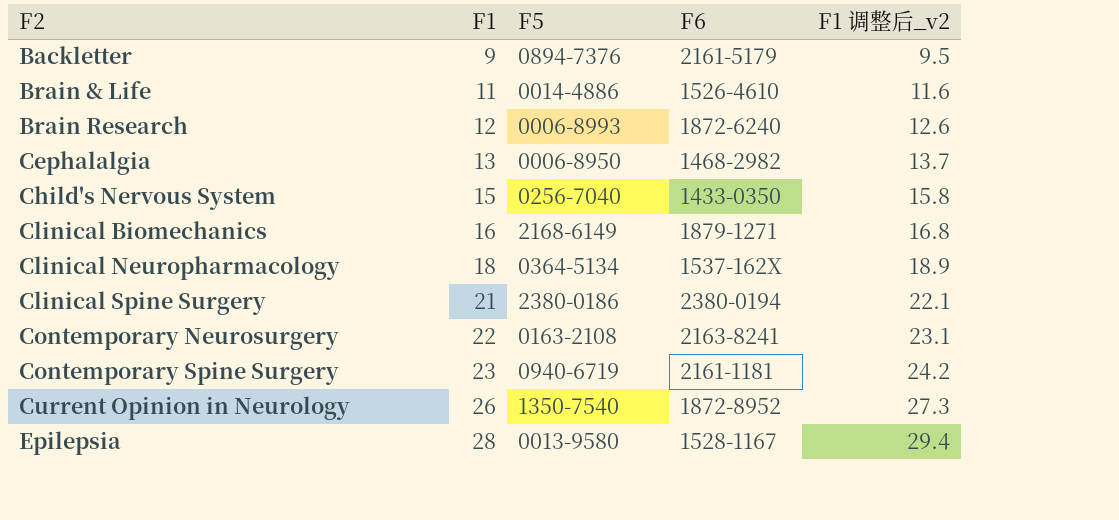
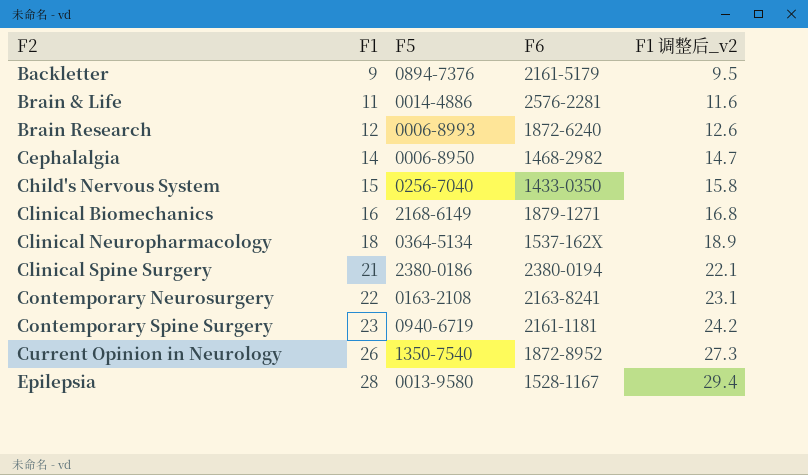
Brain & Life | F6: 1526-4610 -> 2576-2281
Cephalalgia | F1: 13 -> 14
Cephalalgia | F1 调整后_v2: 13.7 -> 14.7

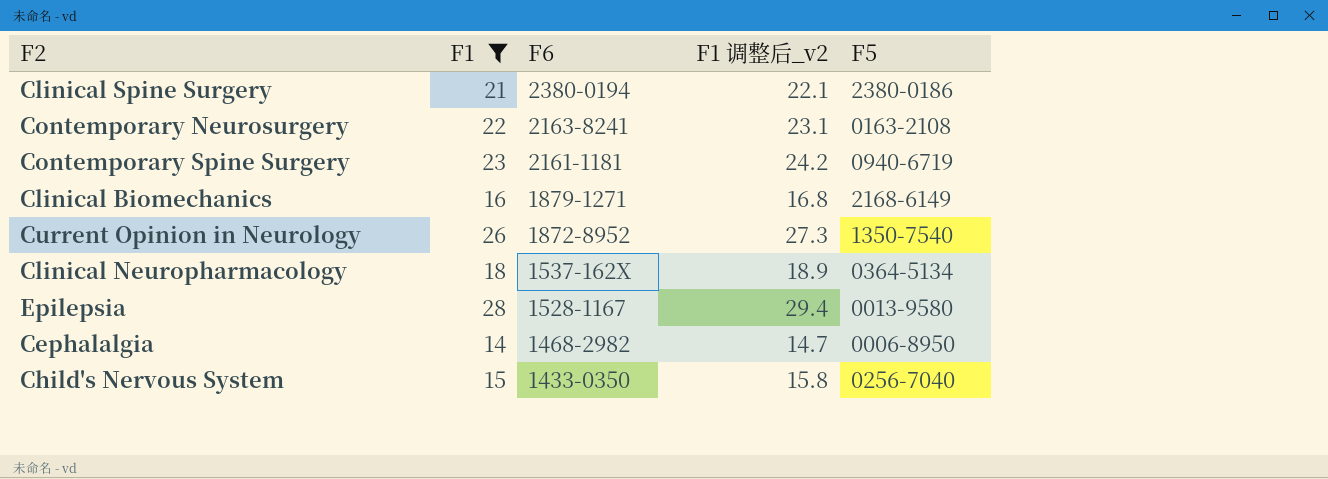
filter: none -> F1 >= 14
row order: F2 ascending -> F6 descending
column F5 | position: 3 -> 5

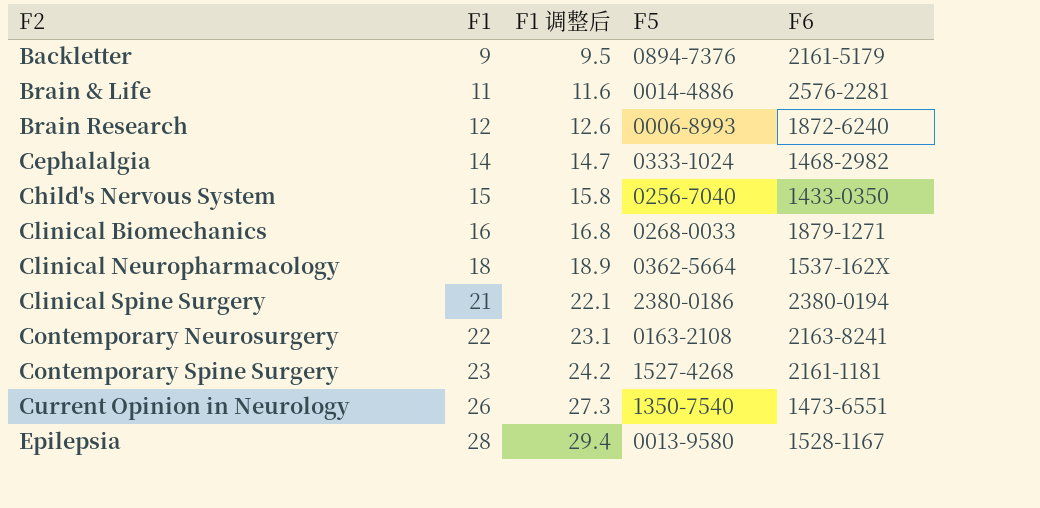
filter: F1 >= 14 -> none
row order: F6 descending -> F2 ascending
column name: F1 调整后_v2 -> F1 调整后
column F6 | position: 3 -> 5
Cephalalgia | F5: 0006-8950 -> 0333-1024
Clinical Biomechanics | F5: 2168-6149 -> 0268-0033
Clinical Neuropharmacology | F5: 0364-5134 -> 0362-5664
Contemporary Spine Surgery | F5: 0940-6719 -> 1527-4268
Current Opinion in Neurology | F6: 1872-8952 -> 1473-6551

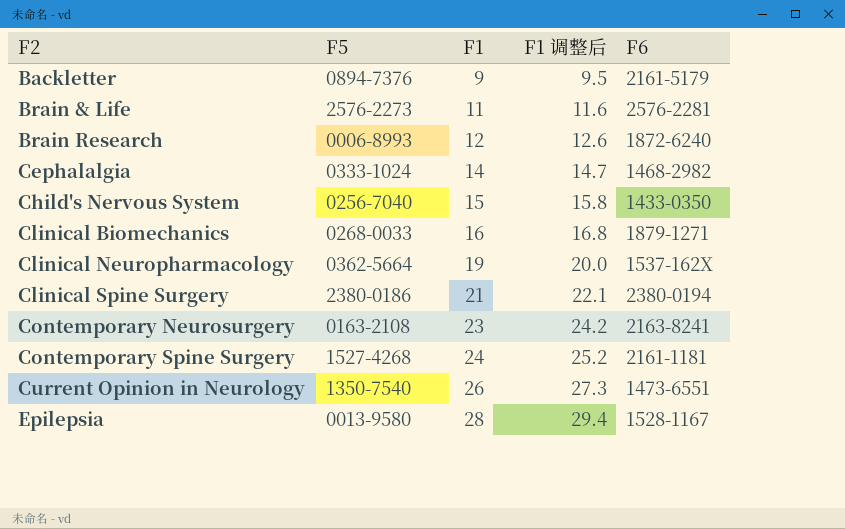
column F5 | position: 4 -> 2
Brain & Life | F5: 0014-4886 -> 2576-2273
Clinical Neuropharmacology | F1: 18 -> 19
Clinical Neuropharmacology | F1 调整后: 18.9 -> 20.0
Contemporary Neurosurgery | F1: 22 -> 23
Contemporary Neurosurgery | F1 调整后: 23.1 -> 24.2
Contemporary Spine Surgery | F1: 23 -> 24
Contemporary Spine Surgery | F1 调整后: 24.2 -> 25.2

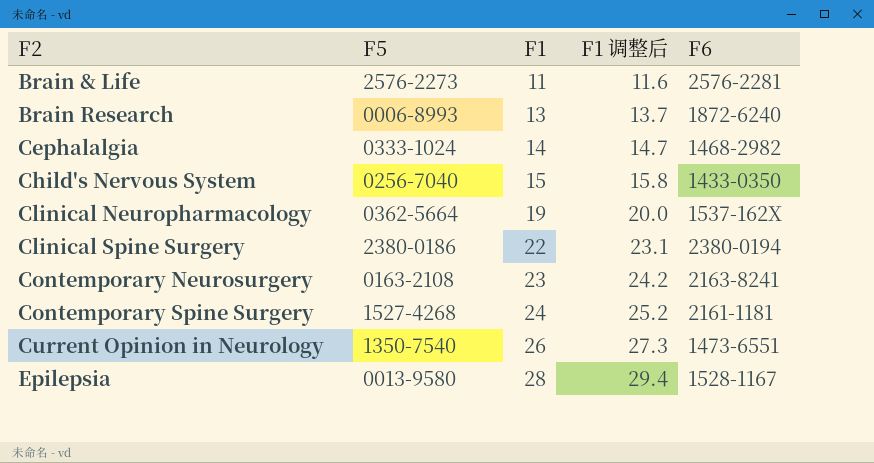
row Backletter: 0894-7376 | 9 | 9.5 | 2161-5179 -> none
row Clinical Biomechanics: 0268-0033 | 16 | 16.8 | 1879-1271 -> none
Brain Research | F1: 12 -> 13
Brain Research | F1 调整后: 12.6 -> 13.7
Clinical Spine Surgery | F1: 21 -> 22
Clinical Spine Surgery | F1 调整后: 22.1 -> 23.1

